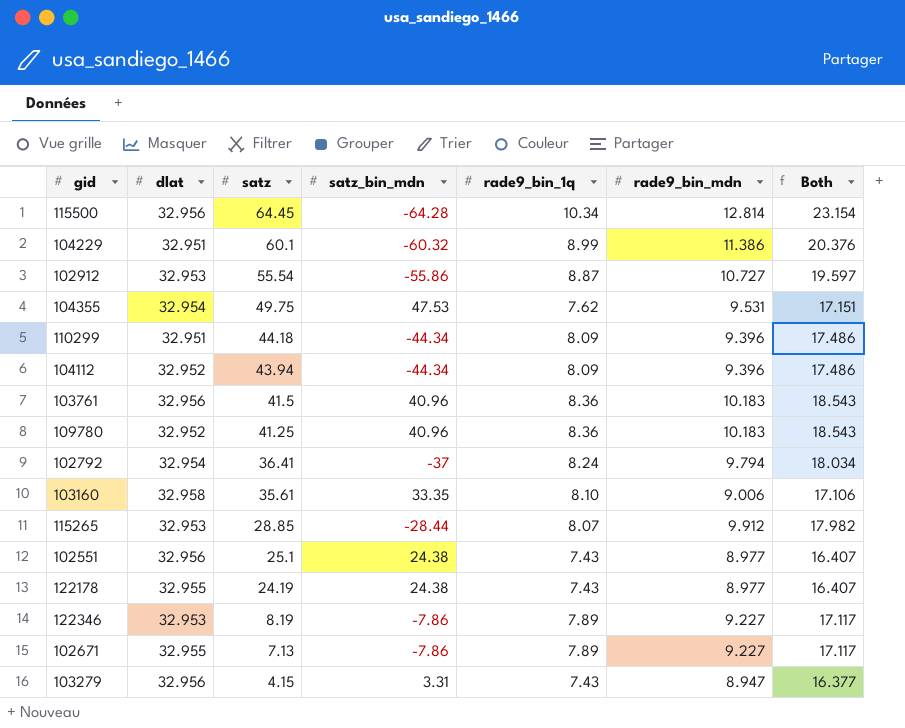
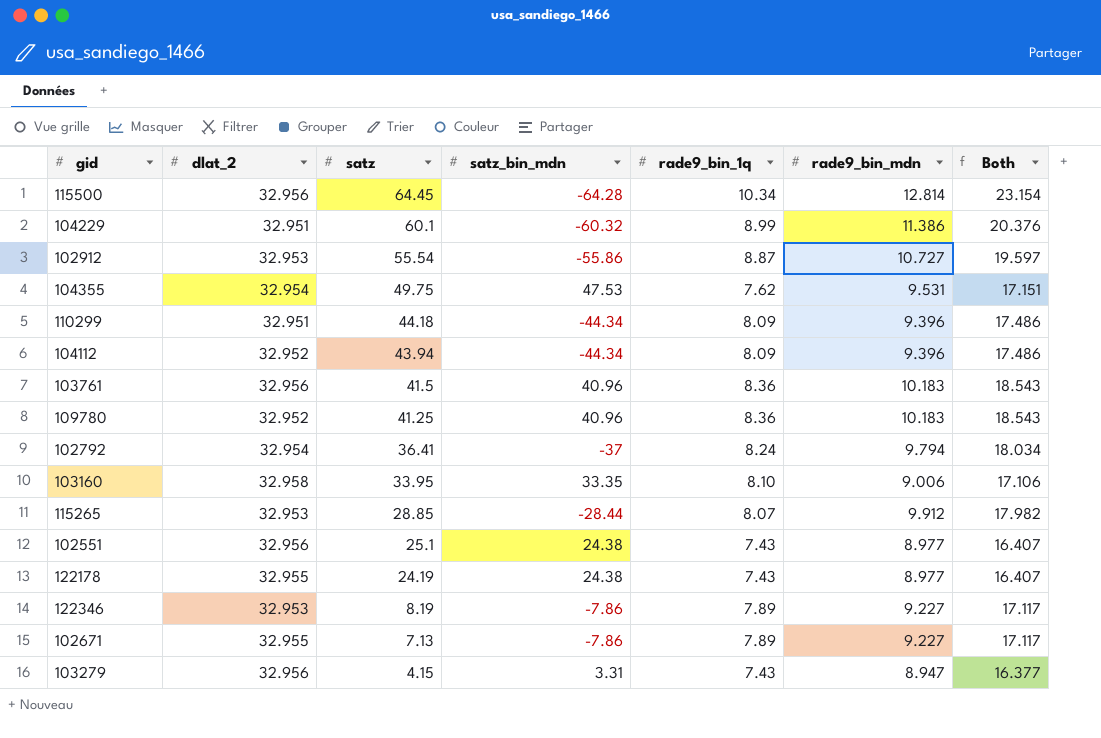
column name: dlat -> dlat_2
103160 | satz: 35.61 -> 33.95

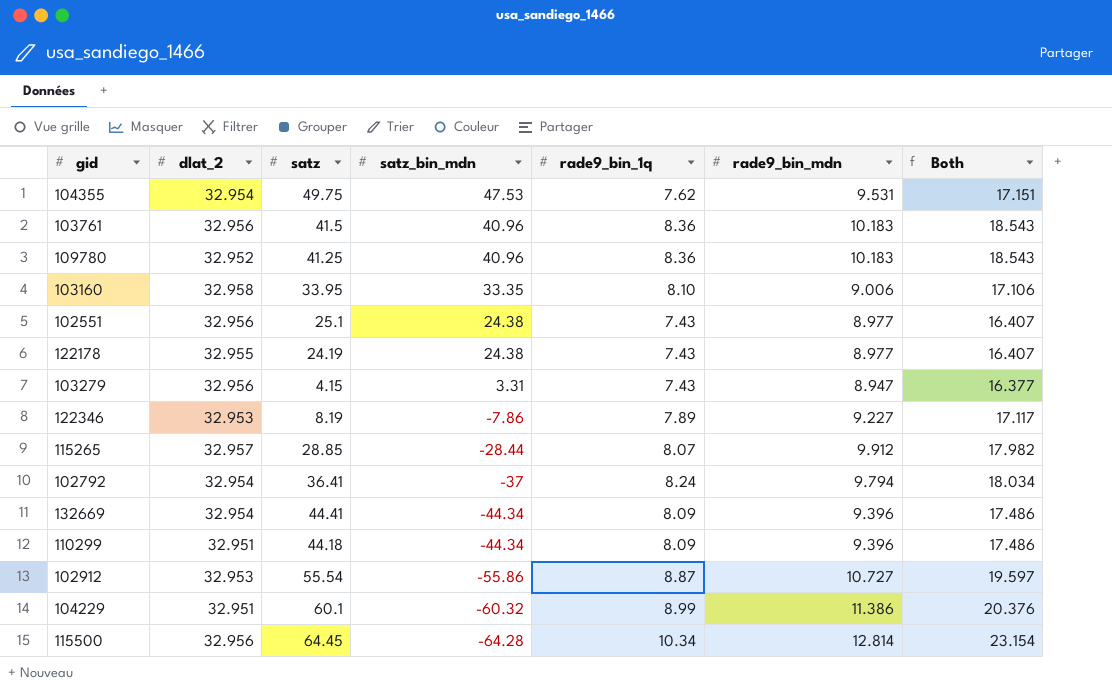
row order: satz descending -> satz_bin_mdn descending
row 104112: 32.952 | 43.94 | -44.34 | 8.09 | 9.396 | 17.486 -> none
row 102671: 32.955 | 7.13 | -7.86 | 7.89 | 9.227 | 17.117 -> none
115265 | dlat_2: 32.953 -> 32.957
row 132669: none -> 32.954 | 44.41 | -44.34 | 8.09 | 9.396 | 17.486

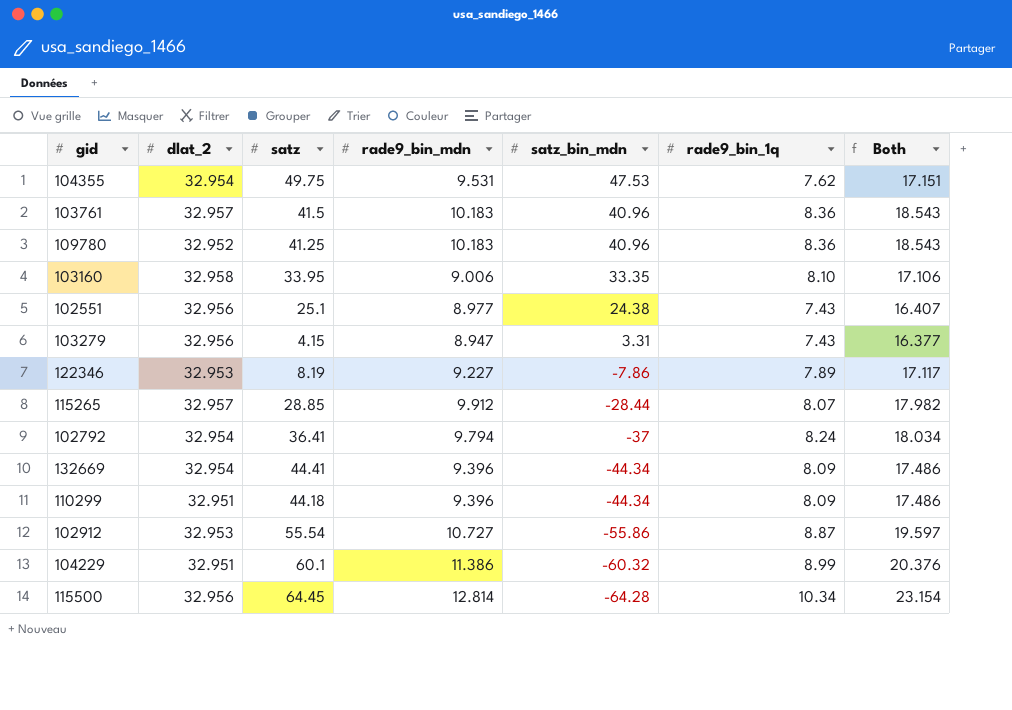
column rade9_bin_mdn | position: 6 -> 4
row 122178: 32.955 | 24.19 | 24.38 | 7.43 | 8.977 | 16.407 -> none
103761 | dlat_2: 32.956 -> 32.957

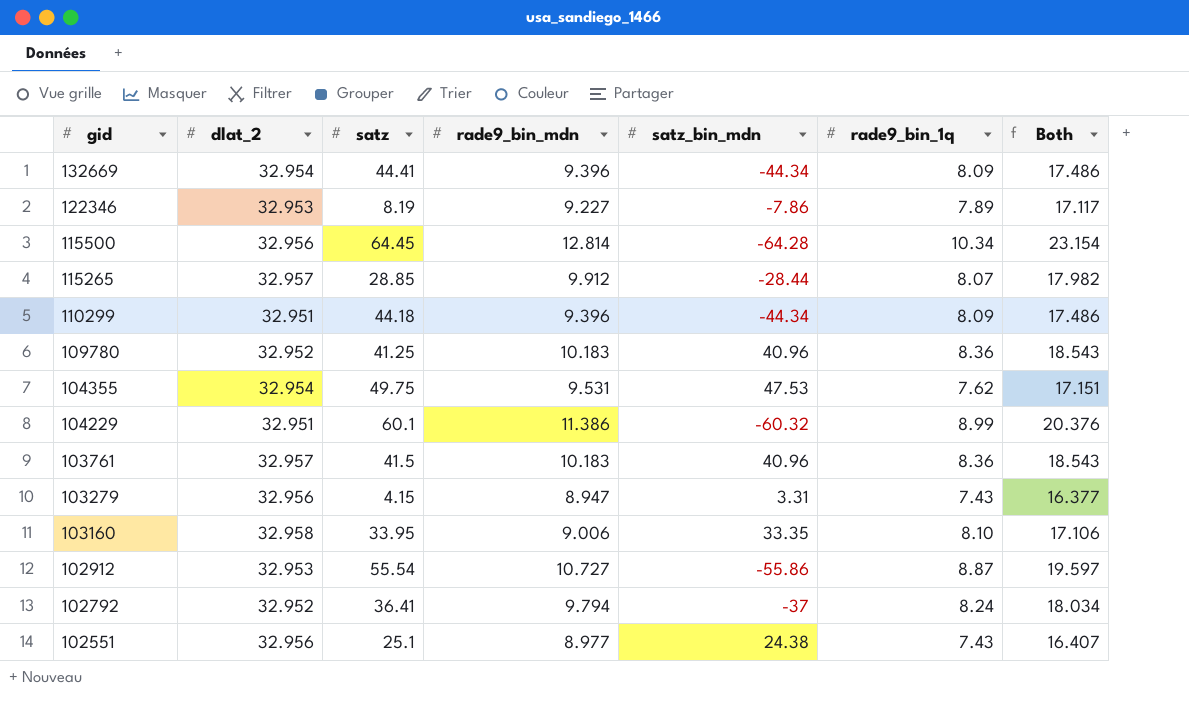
row order: satz_bin_mdn descending -> gid descending
102792 | dlat_2: 32.954 -> 32.952

